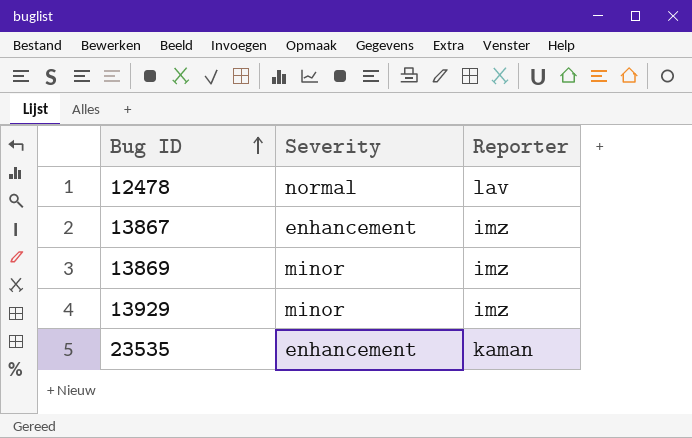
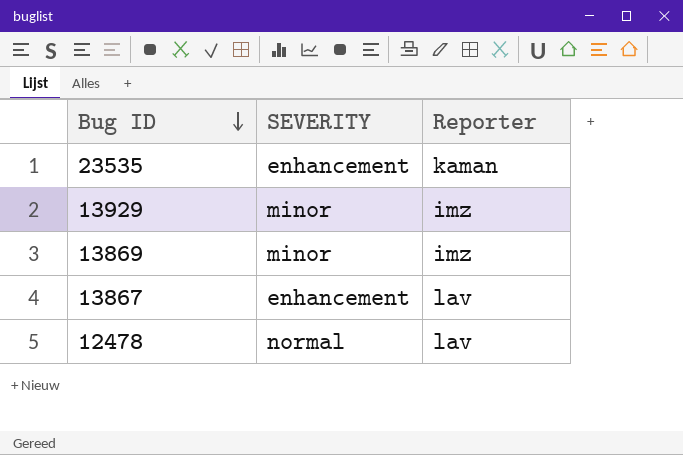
row order: Bug ID ascending -> Bug ID descending
column name: Severity -> SEVERITY
13867 | Reporter: imz -> lav

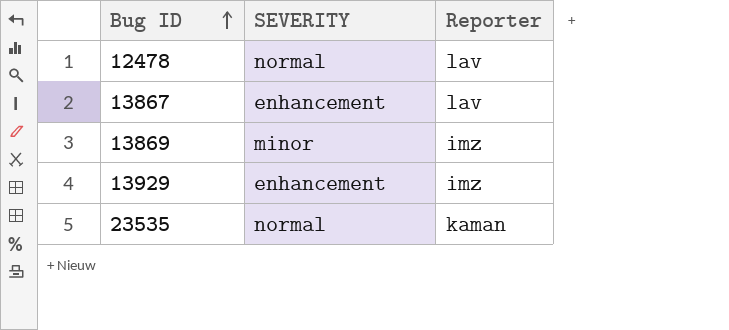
row order: Bug ID descending -> Bug ID ascending
13929 | SEVERITY: minor -> enhancement
23535 | SEVERITY: enhancement -> normal

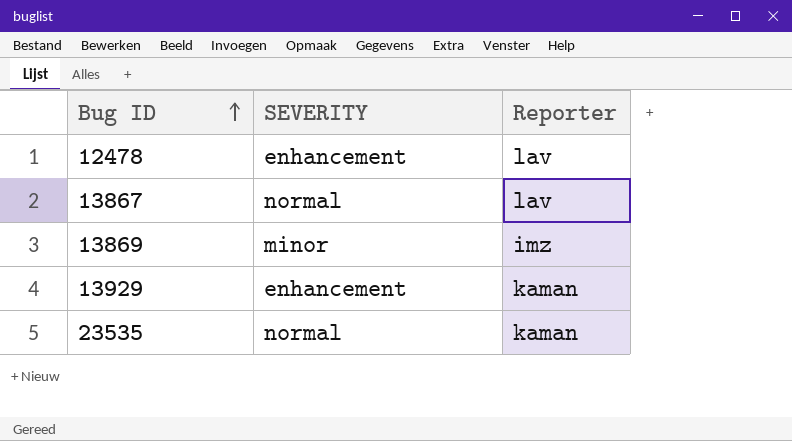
12478 | SEVERITY: normal -> enhancement
13867 | SEVERITY: enhancement -> normal
13929 | Reporter: imz -> kaman

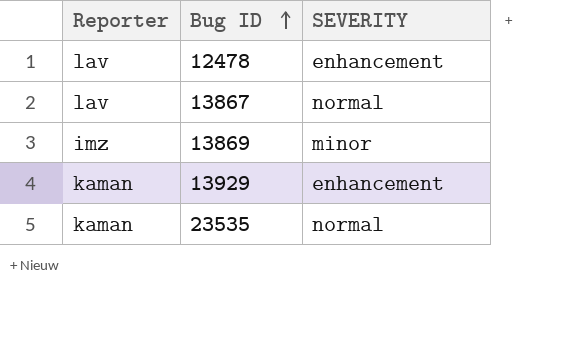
column Reporter | position: 3 -> 1

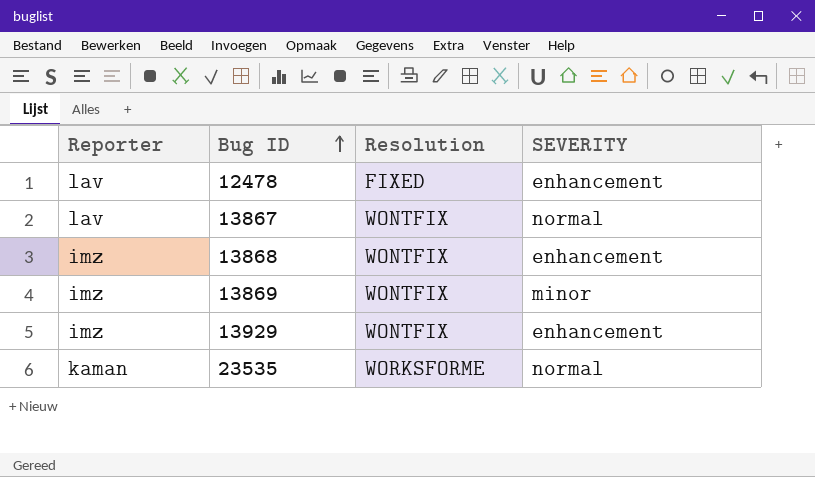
column Resolution | position: none -> 3
row 13868: none -> imz | WONTFIX | enhancement
13929 | Reporter: kaman -> imz

